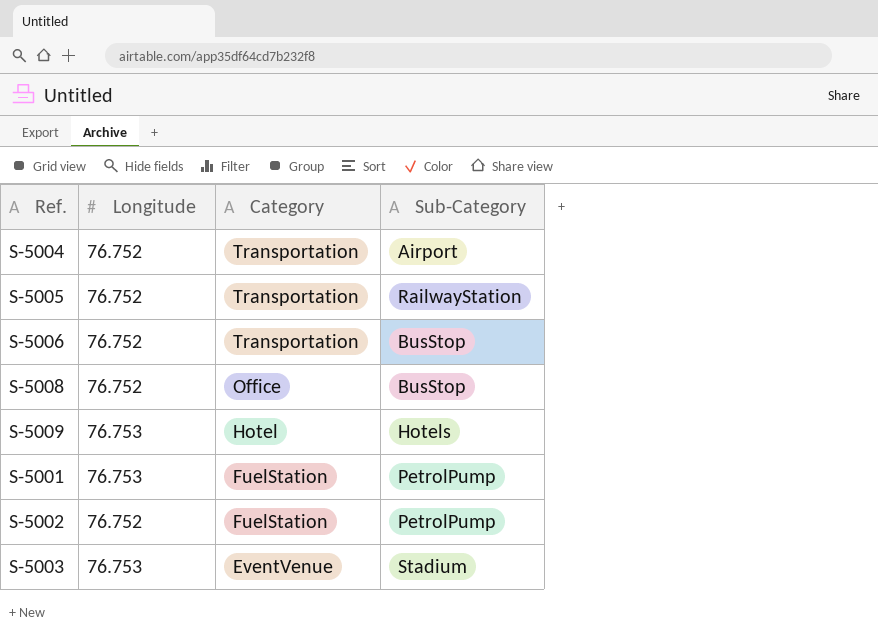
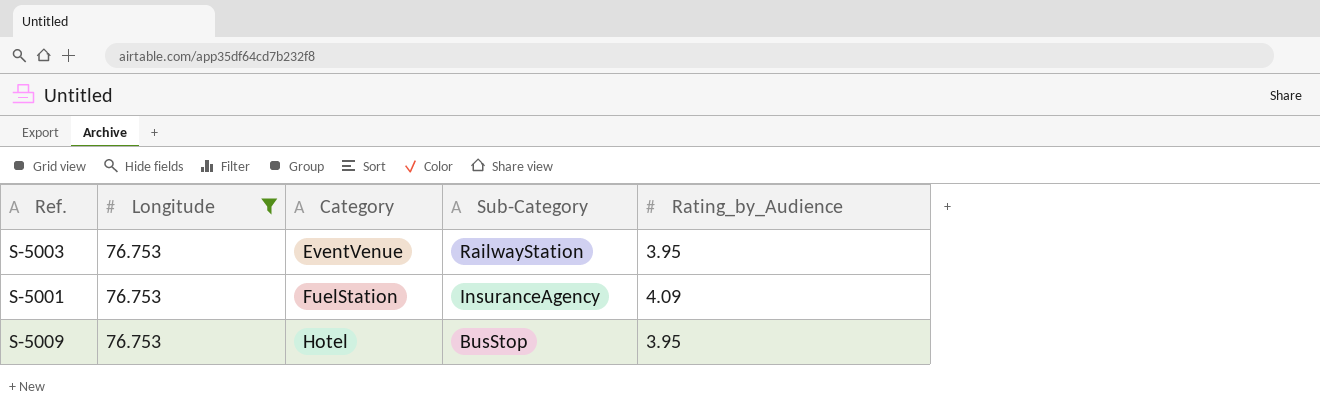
filter: none -> Longitude = 76.753
row order: Category descending -> Category ascending
column Rating_by_Audience | position: none -> 5
S-5003 | Sub-Category: Stadium -> RailwayStation
S-5001 | Sub-Category: PetrolPump -> InsuranceAgency
S-5009 | Sub-Category: Hotels -> BusStop

